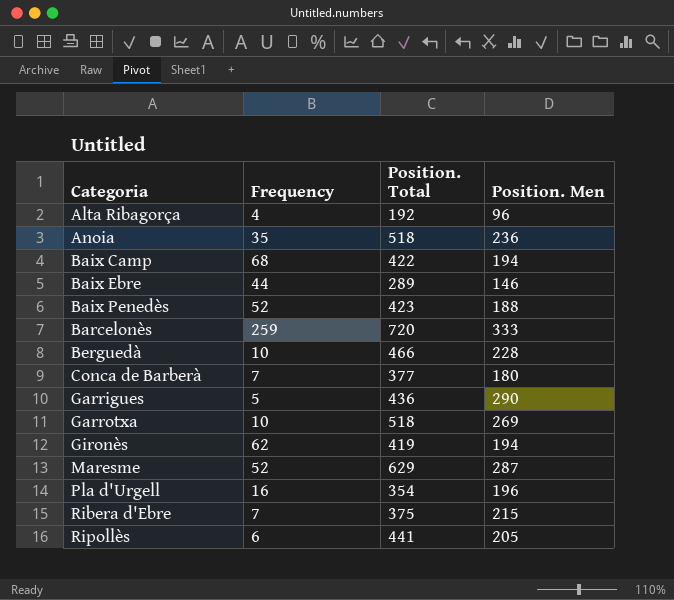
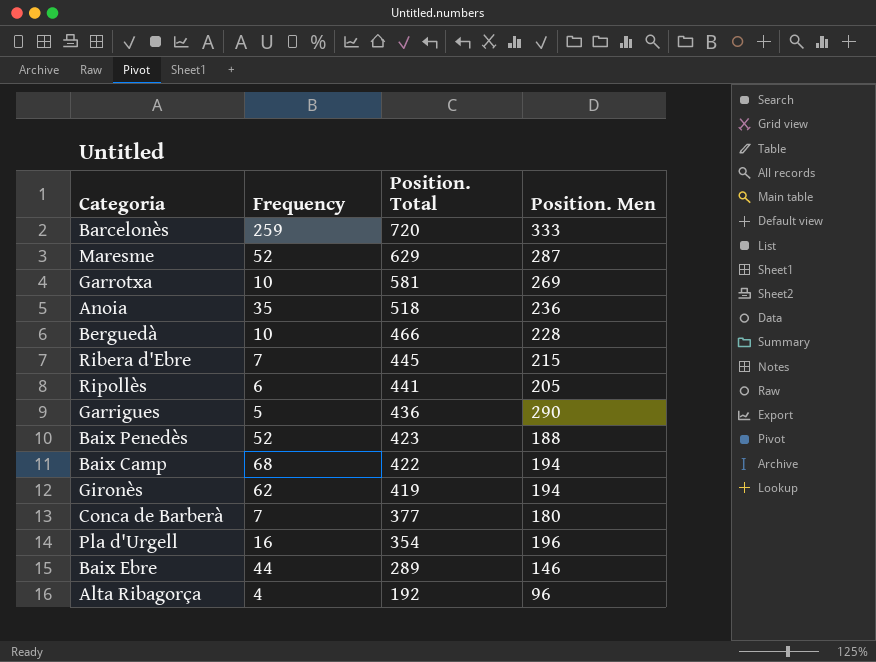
row order: Categoria ascending -> Position. Total descending
Garrotxa | Position. Total: 518 -> 581
Ribera d'Ebre | Position. Total: 375 -> 445

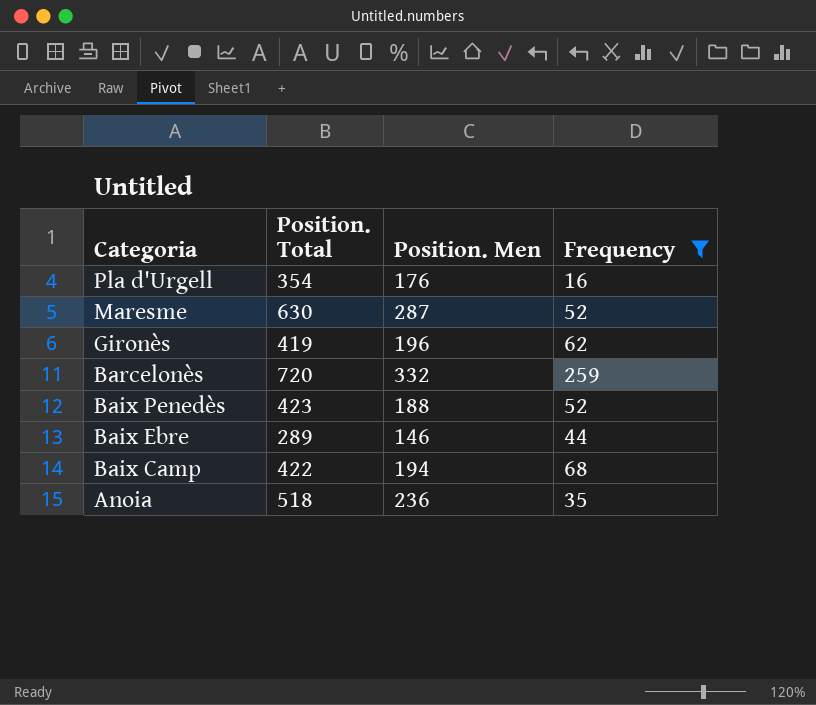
filter: none -> Frequency >= 16
row order: Position. Total descending -> Categoria descending
column Frequency | position: 2 -> 4
Pla d'Urgell | Position. Men: 196 -> 176
Maresme | Position. Total: 629 -> 630
Gironès | Position. Men: 194 -> 196
Barcelonès | Position. Men: 333 -> 332

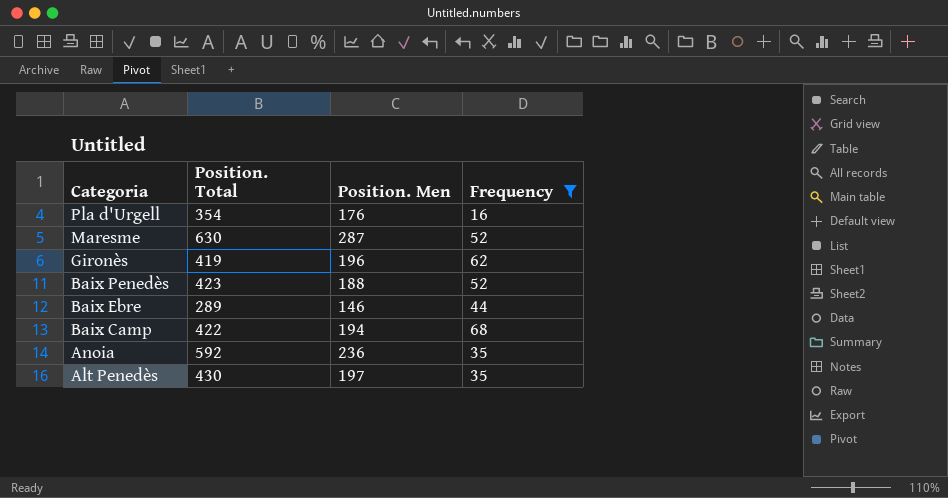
row Barcelonès: 720 | 332 | 259 -> none
Anoia | Position. Total: 518 -> 592
row Alt Penedès: none -> 430 | 197 | 35

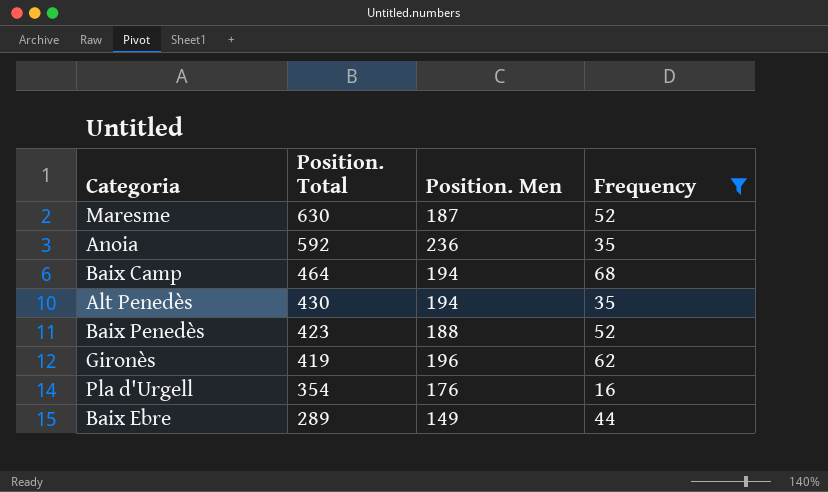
row order: Categoria descending -> Position. Total descending
Maresme | Position. Men: 287 -> 187
Baix Camp | Position. Total: 422 -> 464
Alt Penedès | Position. Men: 197 -> 194
Baix Ebre | Position. Men: 146 -> 149

